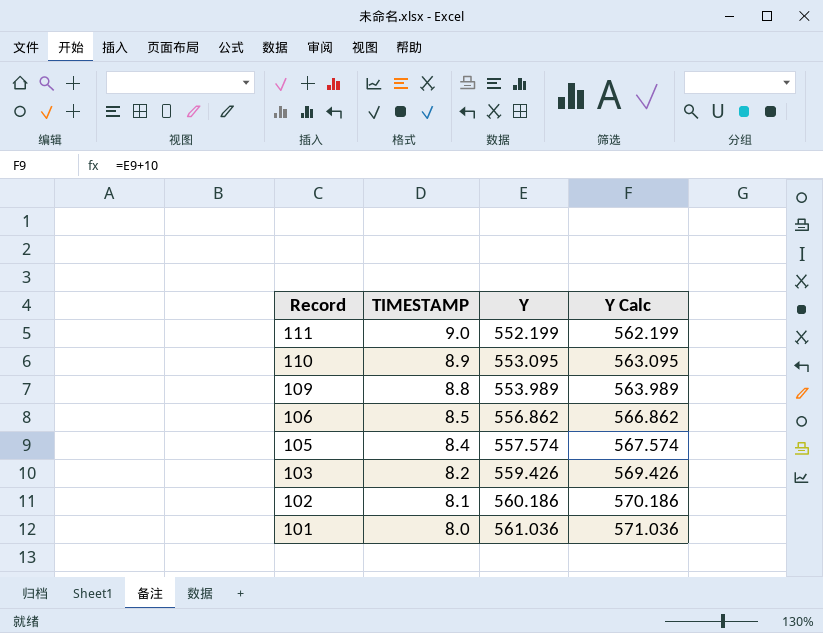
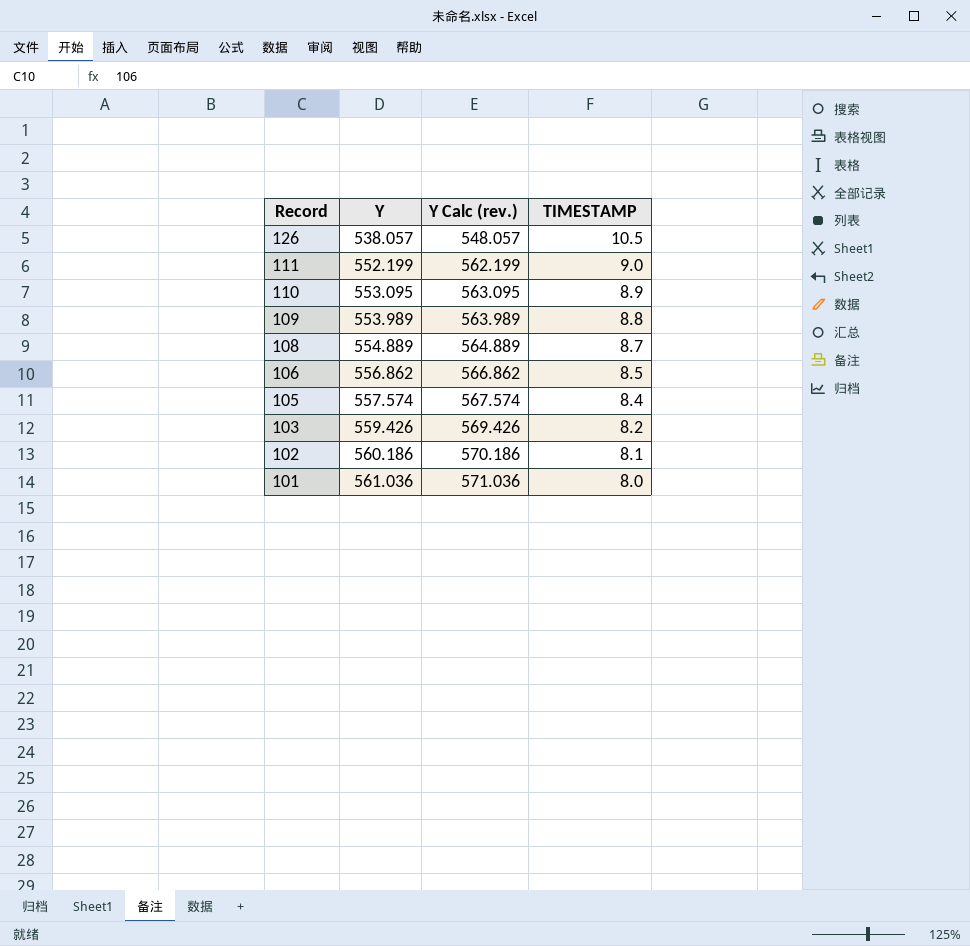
column name: Y Calc -> Y Calc (rev.)
column TIMESTAMP | position: 2 -> 4
row 126: none -> 538.057 | 548.057 | 10.5
row 108: none -> 554.889 | 564.889 | 8.7

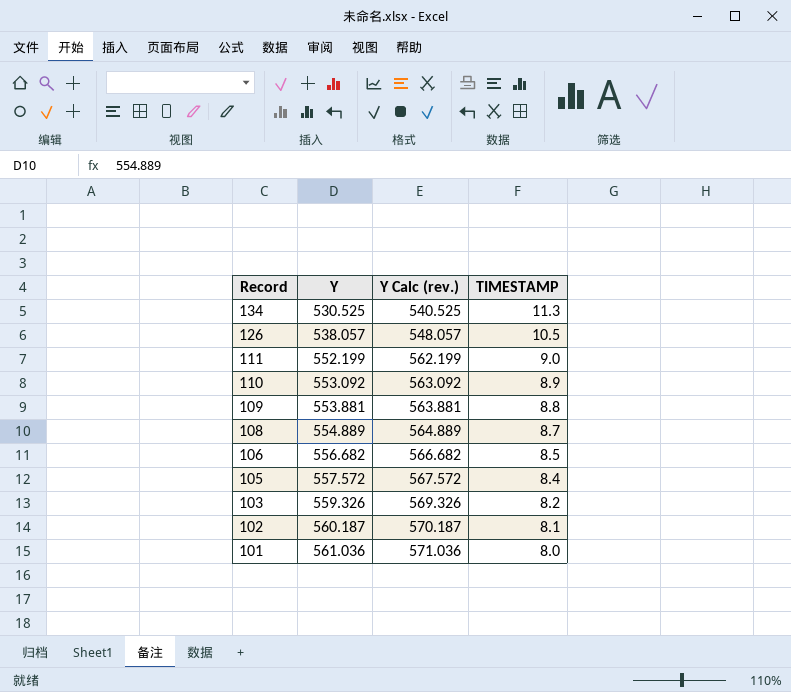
row 134: none -> 530.525 | 540.525 | 11.3
110 | Y: 553.095 -> 553.092
110 | Y Calc (rev.): 563.095 -> 563.092
109 | Y: 553.989 -> 553.881
109 | Y Calc (rev.): 563.989 -> 563.881
106 | Y: 556.862 -> 556.682
106 | Y Calc (rev.): 566.862 -> 566.682
105 | Y: 557.574 -> 557.572
105 | Y Calc (rev.): 567.574 -> 567.572
103 | Y: 559.426 -> 559.326
103 | Y Calc (rev.): 569.426 -> 569.326
102 | Y: 560.186 -> 560.187
102 | Y Calc (rev.): 570.186 -> 570.187

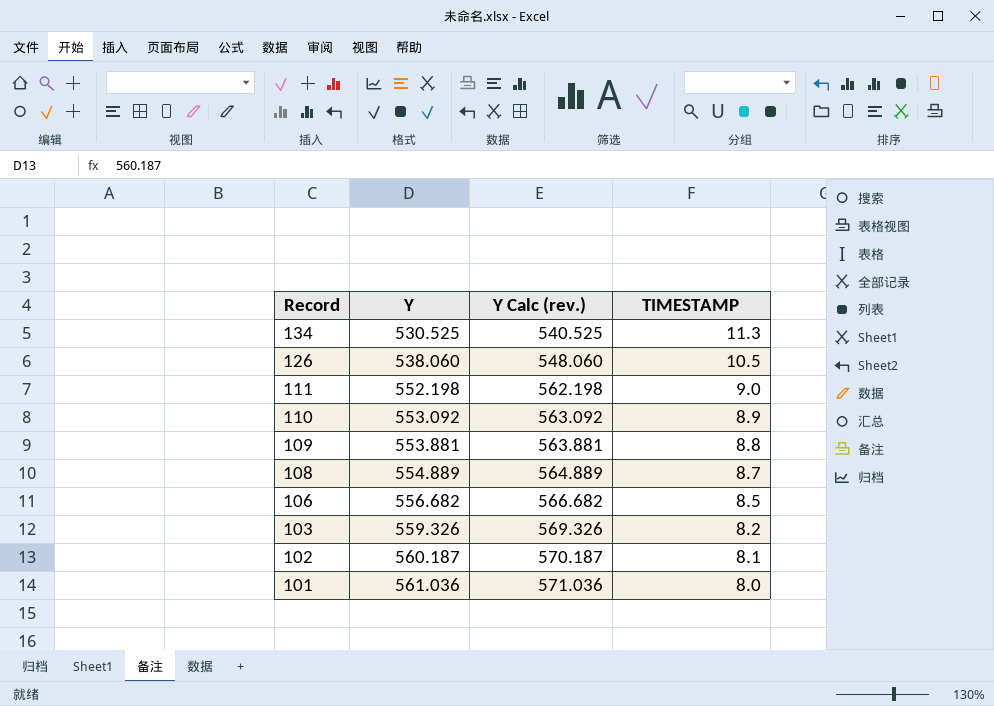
row 105: 557.572 | 567.572 | 8.4 -> none
126 | Y: 538.057 -> 538.060
126 | Y Calc (rev.): 548.057 -> 548.060
111 | Y: 552.199 -> 552.198
111 | Y Calc (rev.): 562.199 -> 562.198

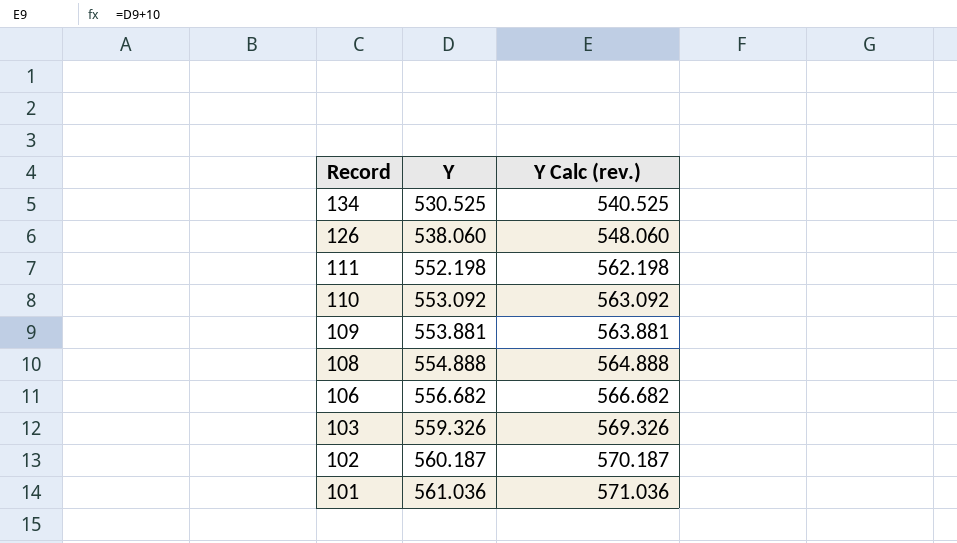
column TIMESTAMP | position: 4 -> none
108 | Y: 554.889 -> 554.888
108 | Y Calc (rev.): 564.889 -> 564.888

